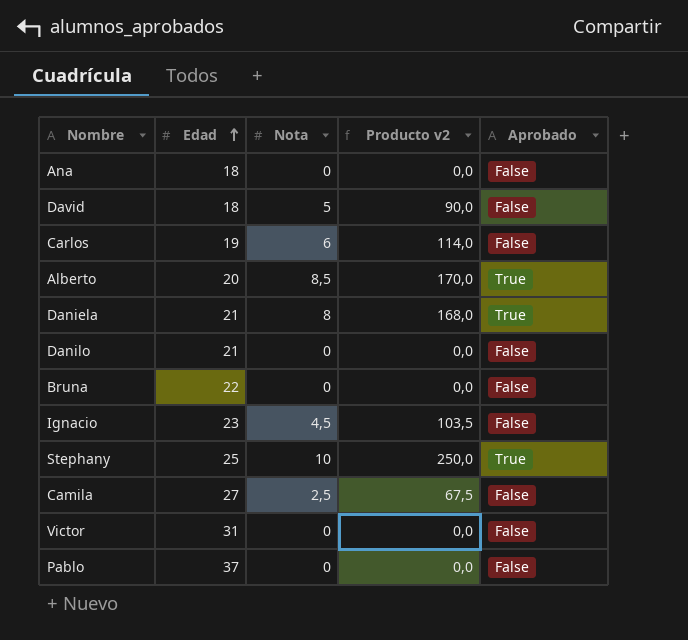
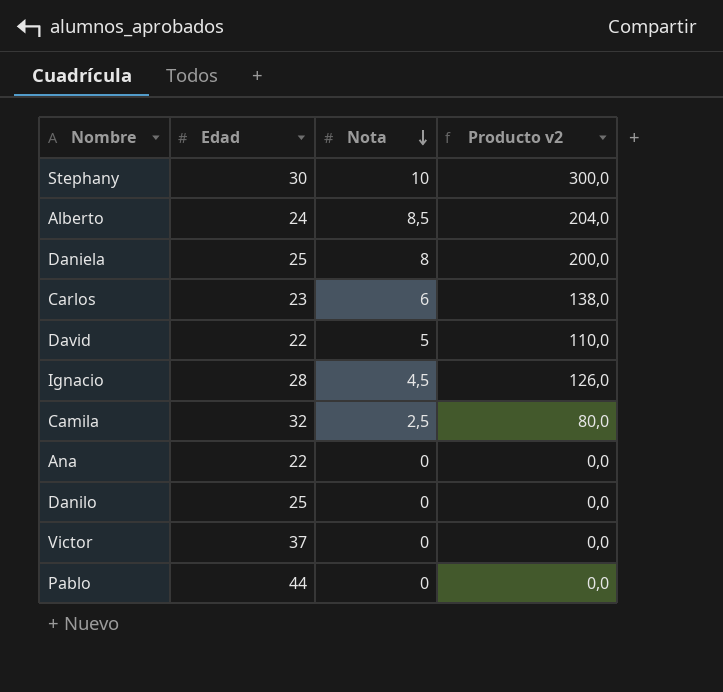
row order: Edad ascending -> Nota descending
column Aprobado | position: 5 -> none
row Bruna: 22 | 0 | 0,0 | False -> none
Stephany | Edad: 25 -> 30
Stephany | Producto v2: 250,0 -> 300,0
Alberto | Edad: 20 -> 24
Alberto | Producto v2: 170,0 -> 204,0
Daniela | Edad: 21 -> 25
Daniela | Producto v2: 168,0 -> 200,0
Carlos | Edad: 19 -> 23
Carlos | Producto v2: 114,0 -> 138,0
David | Edad: 18 -> 22
David | Producto v2: 90,0 -> 110,0
Ignacio | Edad: 23 -> 28
Ignacio | Producto v2: 103,5 -> 126,0
Camila | Edad: 27 -> 32
Camila | Producto v2: 67,5 -> 80,0
Ana | Edad: 18 -> 22
Danilo | Edad: 21 -> 25
Victor | Edad: 31 -> 37
Pablo | Edad: 37 -> 44

